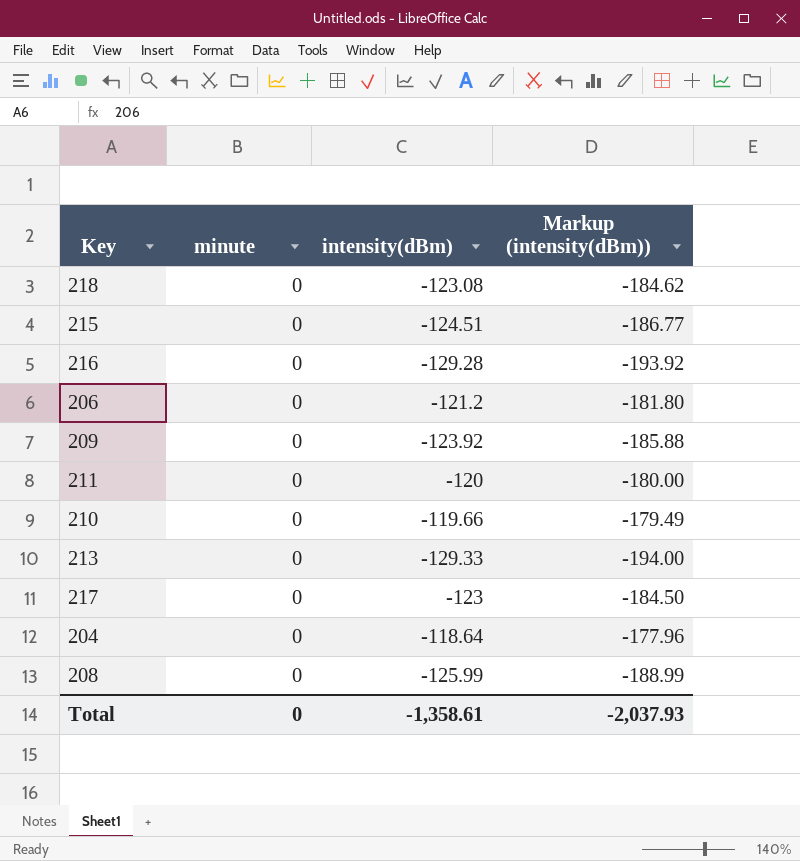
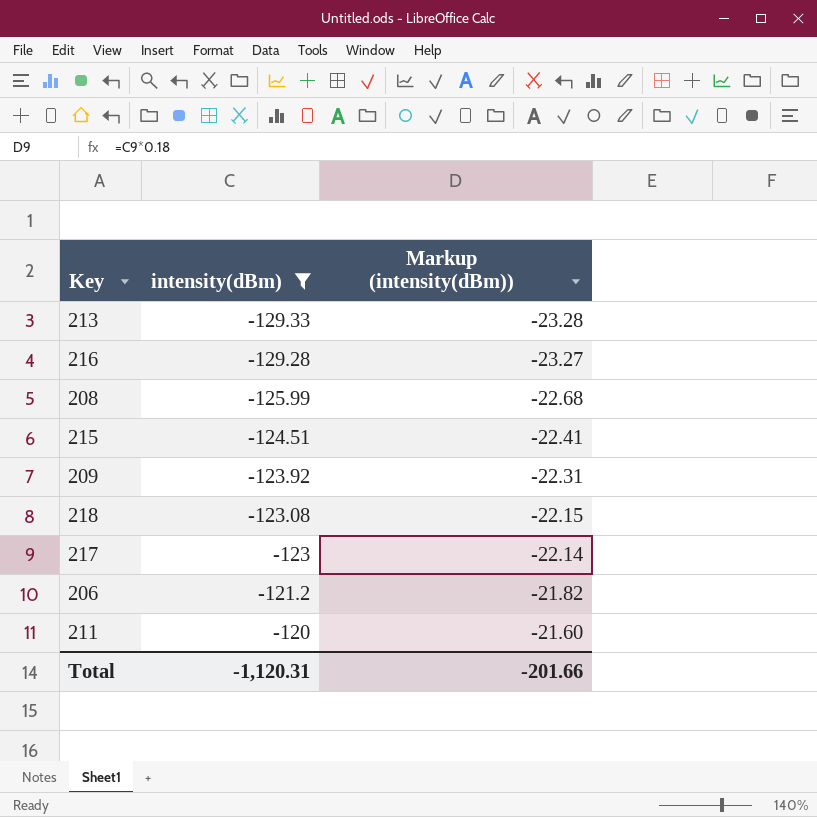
filter: none -> intensity(dBm) <= -120
row order: none -> intensity(dBm) ascending
column minute | position: 2 -> none
column Markup (intensity(dBm)) | formula: [intensity(dBm)] * 1.5 -> [intensity(dBm)] * 0.18
Total | intensity(dBm): -1,358.61 -> -1,120.31
Total | Markup (intensity(dBm)): -2,037.93 -> -201.66

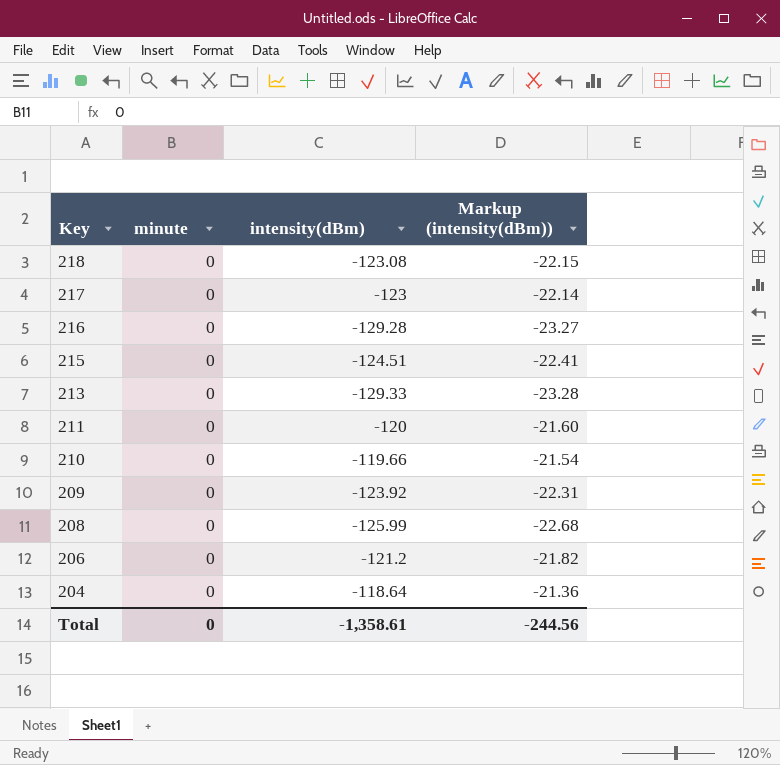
filter: intensity(dBm) <= -120 -> none
row order: intensity(dBm) ascending -> Key descending
column minute | position: none -> 2
Total | intensity(dBm): -1,120.31 -> -1,358.61
Total | Markup (intensity(dBm)): -201.66 -> -244.56

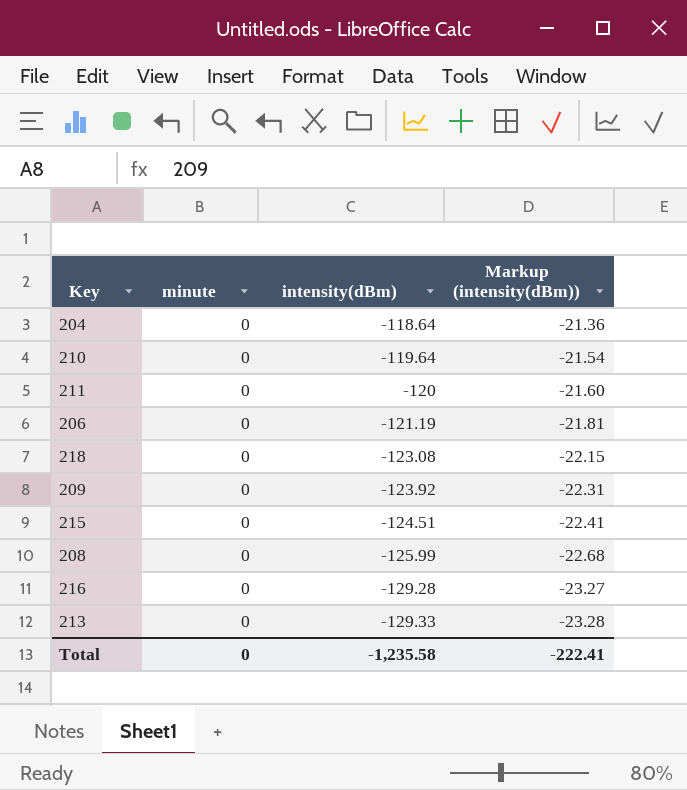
row order: Key descending -> intensity(dBm) descending
row 217: 0 | -123 | -22.14 -> none
210 | intensity(dBm): -119.66 -> -119.64
206 | intensity(dBm): -121.2 -> -121.19
206 | Markup (intensity(dBm)): -21.82 -> -21.81
Total | intensity(dBm): -1,358.61 -> -1,235.58
Total | Markup (intensity(dBm)): -244.56 -> -222.41

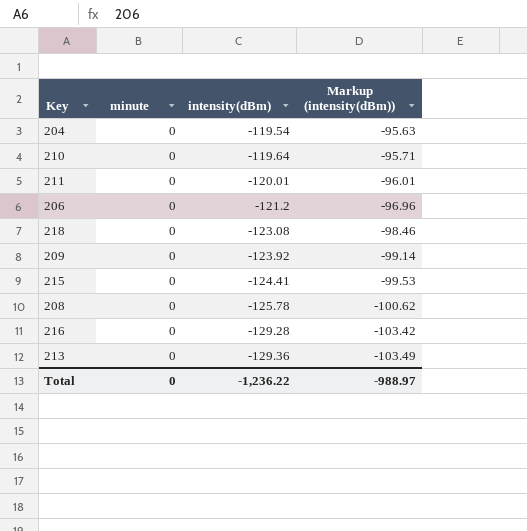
column Markup (intensity(dBm)) | formula: [intensity(dBm)] * 0.18 -> [intensity(dBm)] * 0.8
204 | intensity(dBm): -118.64 -> -119.54
211 | intensity(dBm): -120 -> -120.01
206 | intensity(dBm): -121.19 -> -121.2
215 | intensity(dBm): -124.51 -> -124.41
208 | intensity(dBm): -125.99 -> -125.78
213 | intensity(dBm): -129.33 -> -129.36
Total | intensity(dBm): -1,235.58 -> -1,236.22
Total | Markup (intensity(dBm)): -222.41 -> -988.97

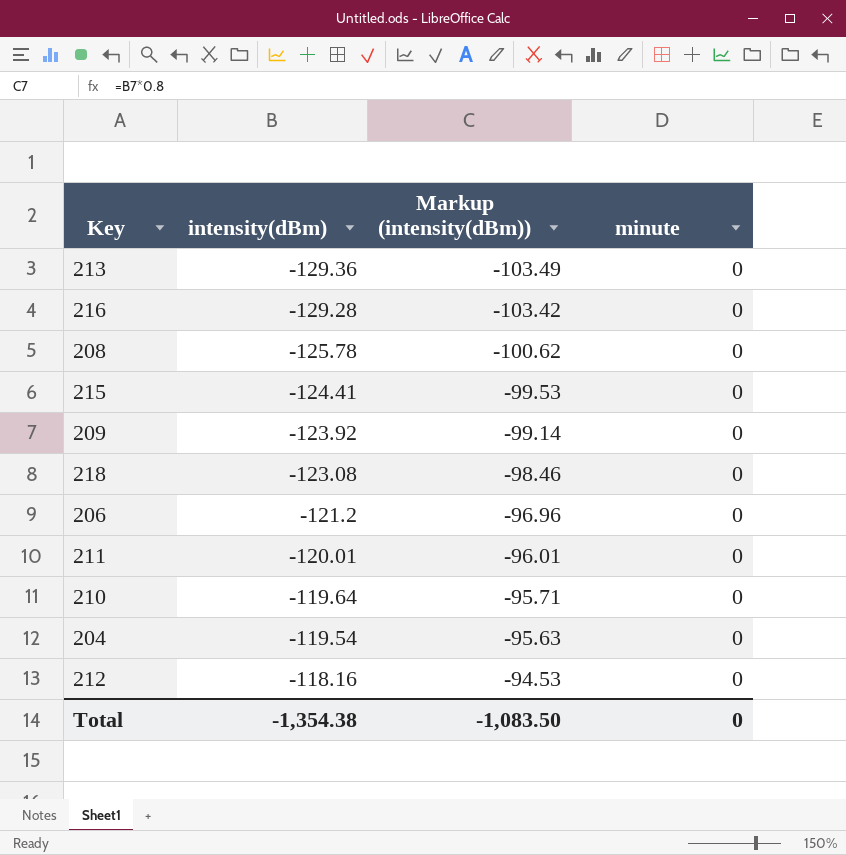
row order: intensity(dBm) descending -> intensity(dBm) ascending
column minute | position: 2 -> 4
row 212: none -> -118.16 | -94.53 | 0
Total | intensity(dBm): -1,236.22 -> -1,354.38
Total | Markup (intensity(dBm)): -988.97 -> -1,083.50

